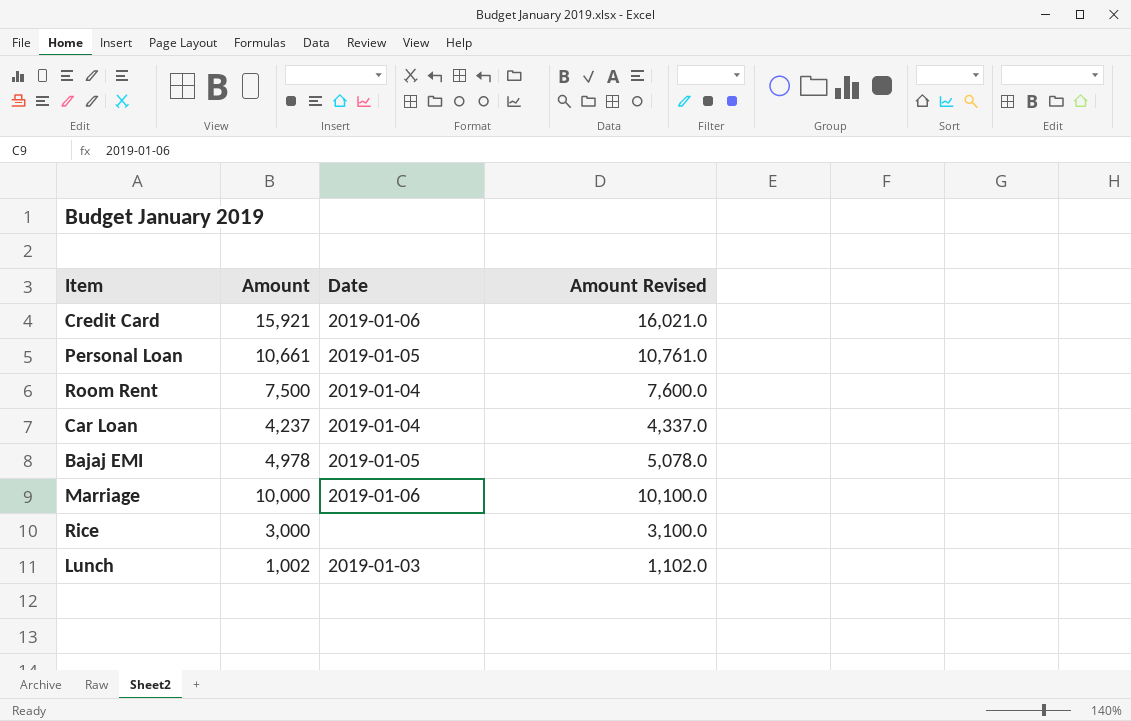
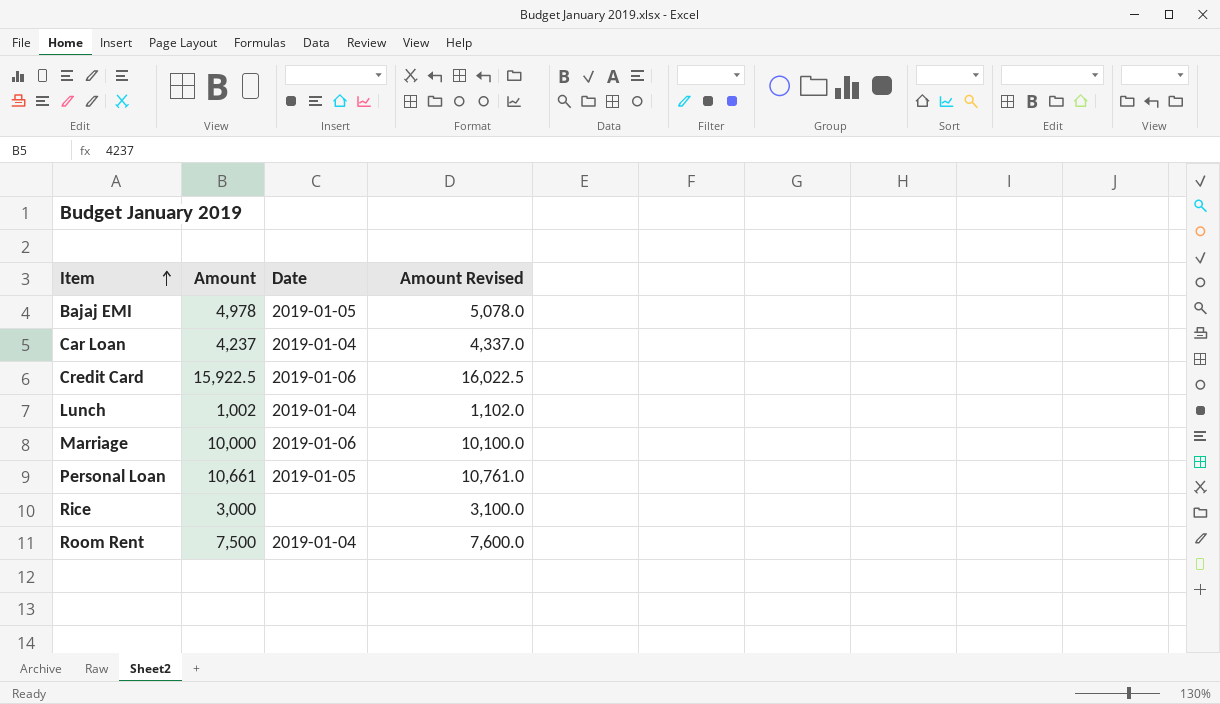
row order: none -> Item ascending
Credit Card | Amount: 15,921 -> 15,922.5
Credit Card | Amount Revised: 16,021.0 -> 16,022.5
Lunch | Date: 2019-01-03 -> 2019-01-04

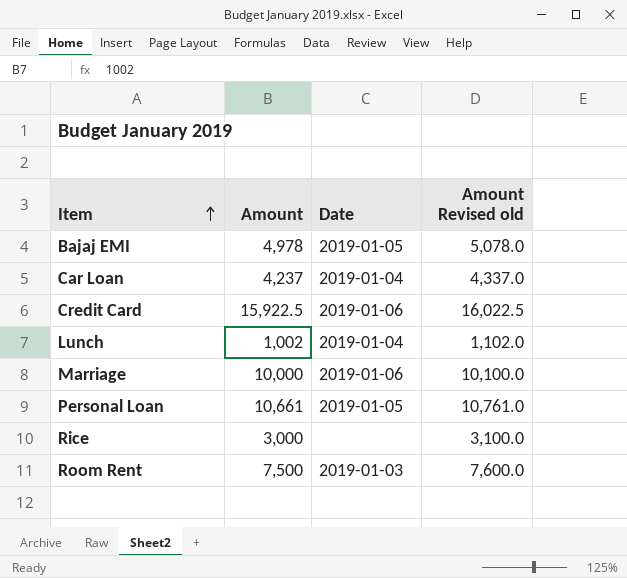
column name: Amount Revised -> Amount Revised old
Room Rent | Date: 2019-01-04 -> 2019-01-03

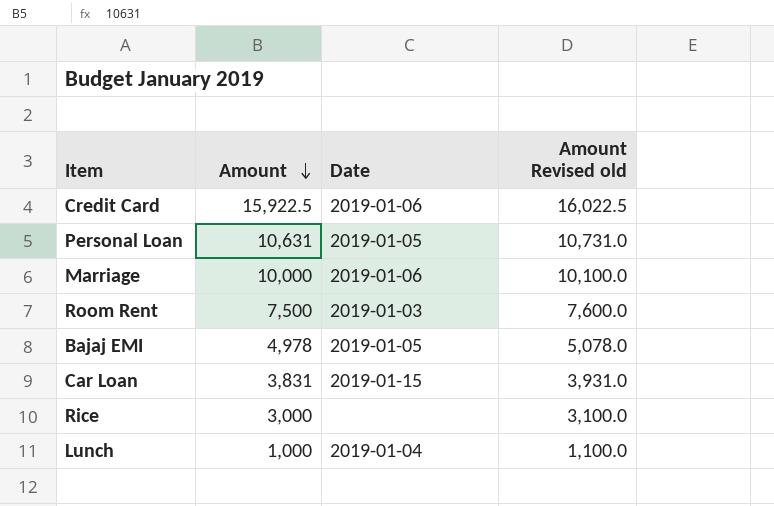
row order: Item ascending -> Amount descending
Personal Loan | Amount: 10,661 -> 10,631
Personal Loan | Amount Revised old: 10,761.0 -> 10,731.0
Car Loan | Amount: 4,237 -> 3,831
Car Loan | Date: 2019-01-04 -> 2019-01-15
Car Loan | Amount Revised old: 4,337.0 -> 3,931.0
Lunch | Amount: 1,002 -> 1,000
Lunch | Amount Revised old: 1,102.0 -> 1,100.0

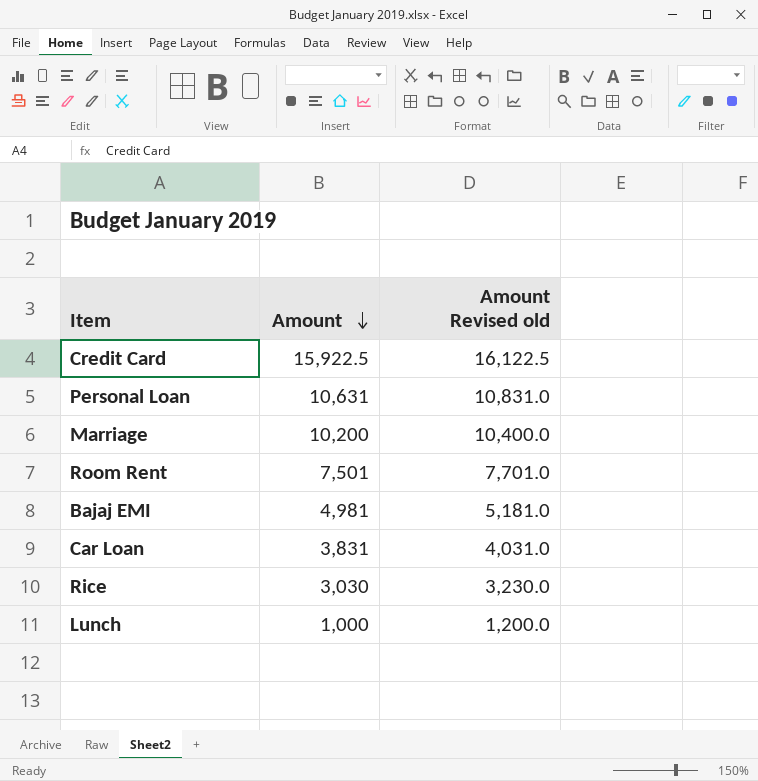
column Date | position: 3 -> none
column Amount Revised old | formula: [Amount] + 100 -> [Amount] + 200
Marriage | Amount: 10,000 -> 10,200
Room Rent | Amount: 7,500 -> 7,501
Bajaj EMI | Amount: 4,978 -> 4,981
Rice | Amount: 3,000 -> 3,030

